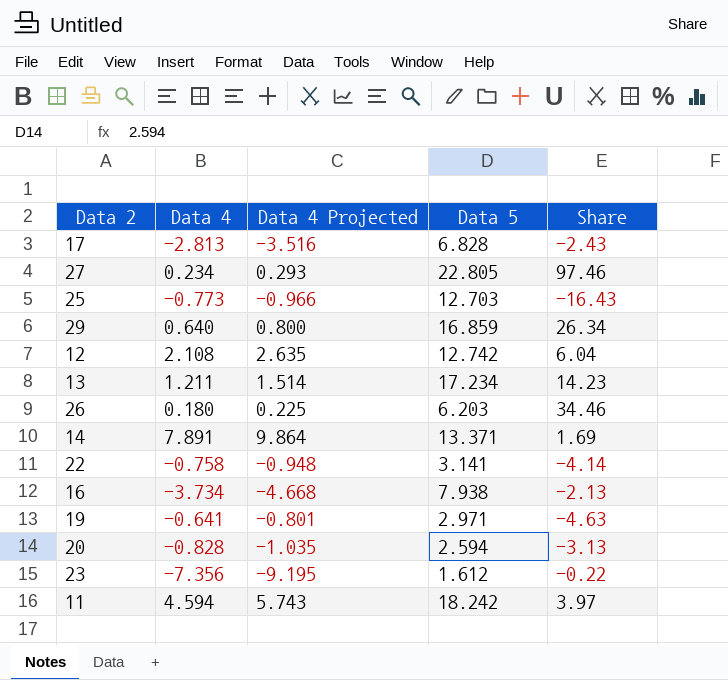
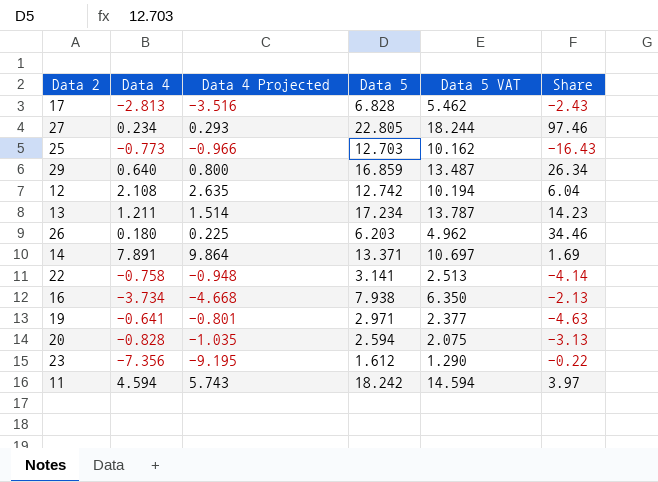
column Data 5 VAT | formula: none -> [Data 5] * 0.8

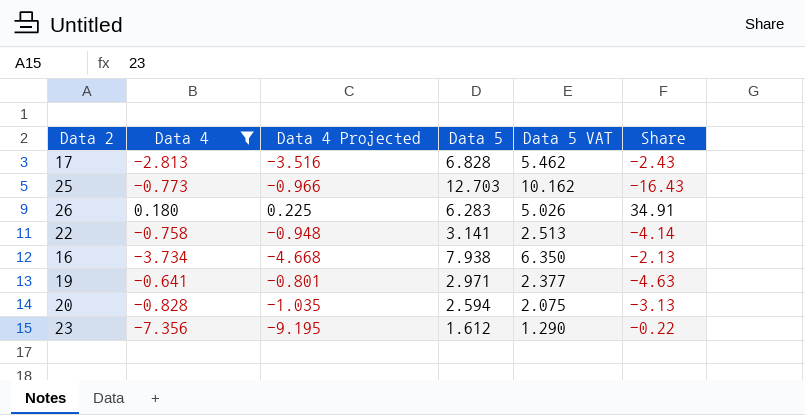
filter: none -> Data 4 <= 0.180
26 | Data 5: 6.203 -> 6.283
26 | Data 5 VAT: 4.962 -> 5.026
26 | Share: 34.46 -> 34.91

